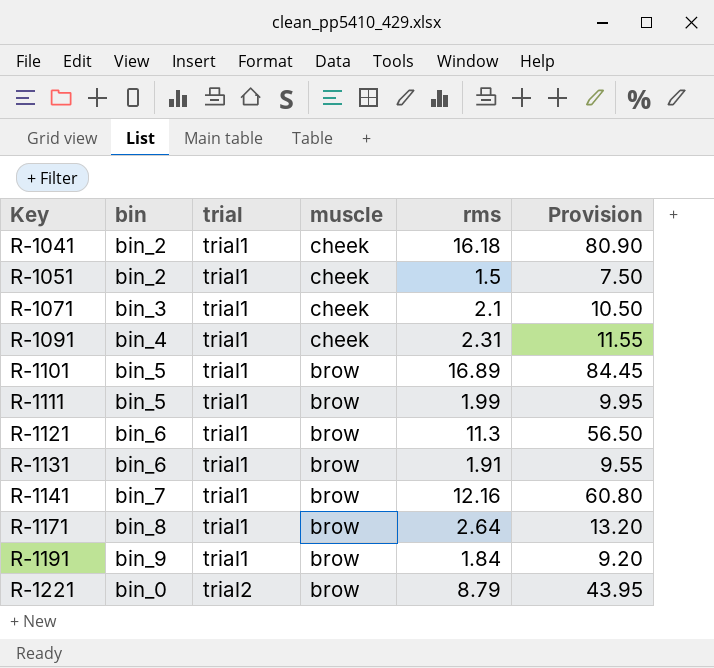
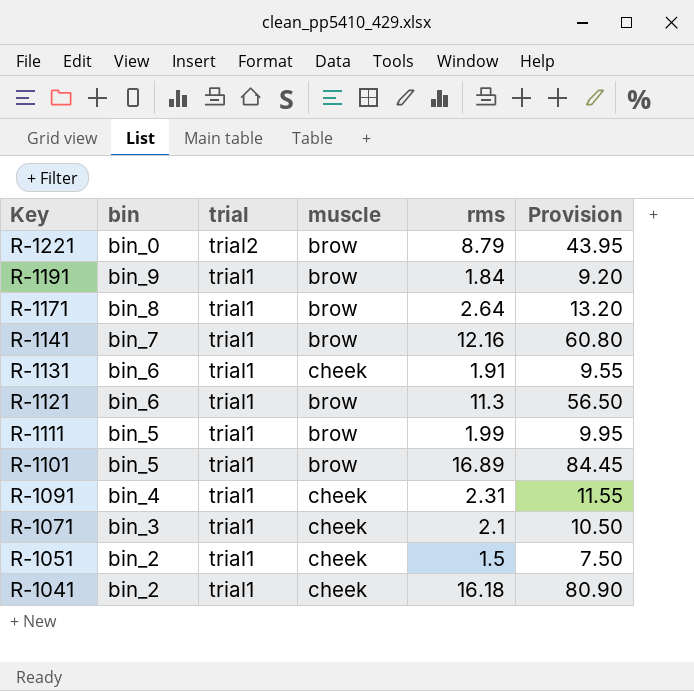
row order: Key ascending -> Key descending
R-1131 | muscle: brow -> cheek

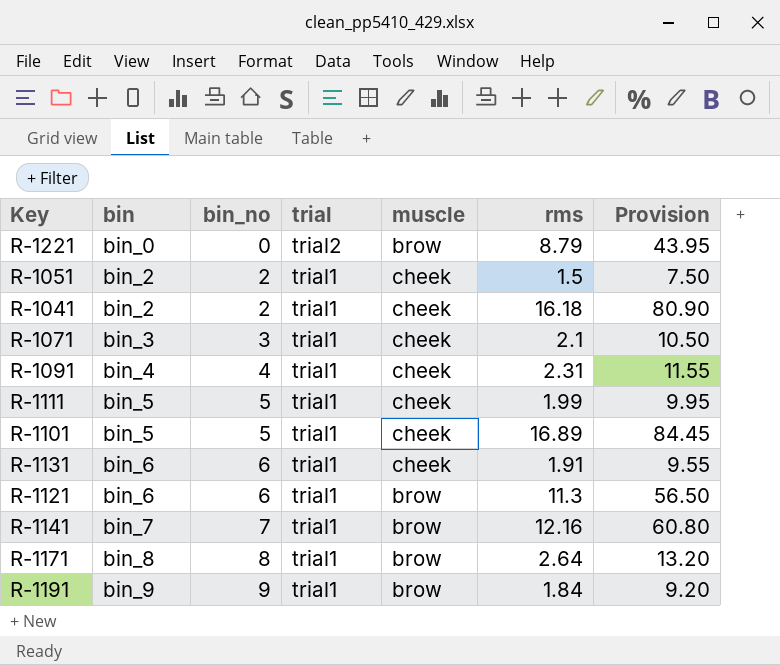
row order: Key descending -> bin ascending
column bin_no | position: none -> 3
R-1111 | muscle: brow -> cheek
R-1101 | muscle: brow -> cheek

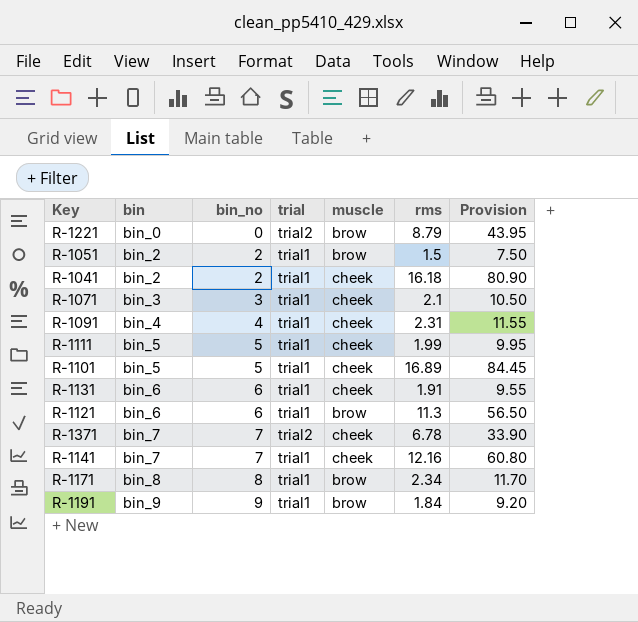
R-1051 | muscle: cheek -> brow
row R-1371: none -> bin_7 | 7 | trial2 | cheek | 6.78 | 33.90
R-1141 | muscle: brow -> cheek
R-1171 | rms: 2.64 -> 2.34
R-1171 | Provision: 13.20 -> 11.70

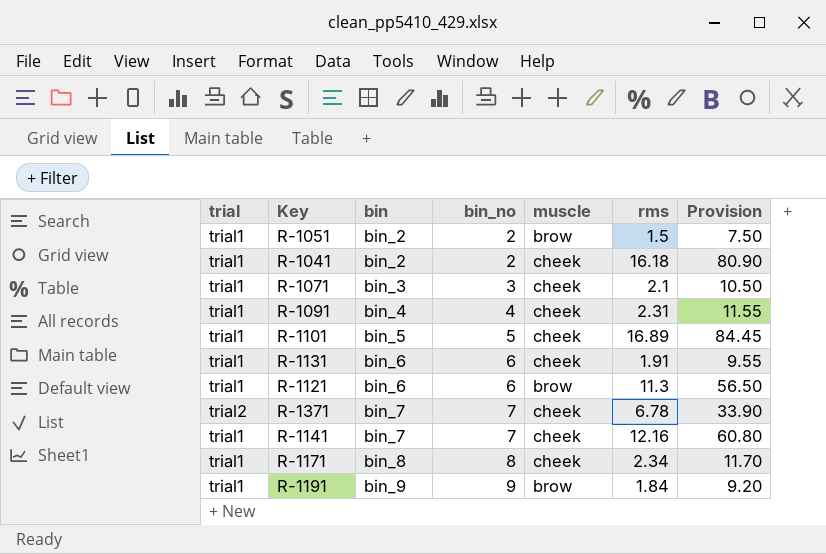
column trial | position: 4 -> 1
row R-1221: bin_0 | 0 | trial2 | brow | 8.79 | 43.95 -> none
row R-1111: bin_5 | 5 | trial1 | cheek | 1.99 | 9.95 -> none
R-1171 | muscle: brow -> cheek

